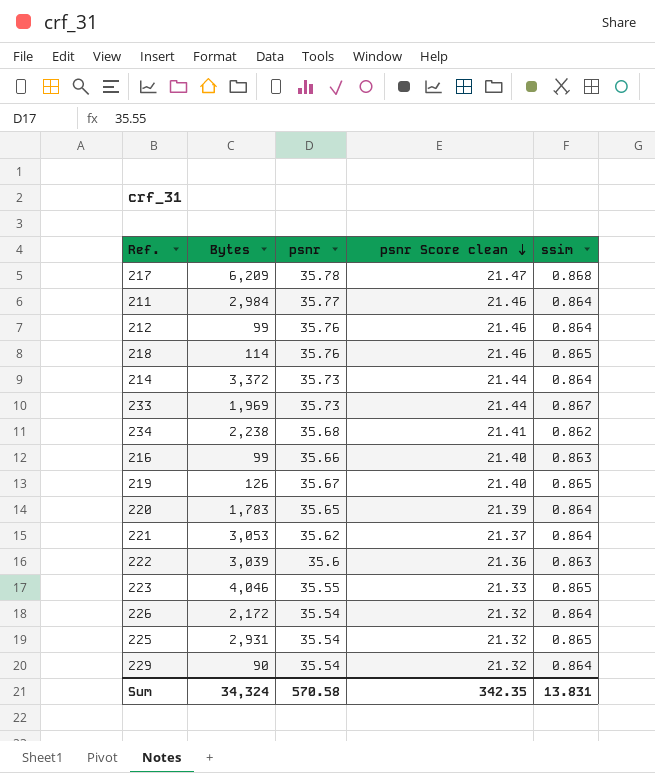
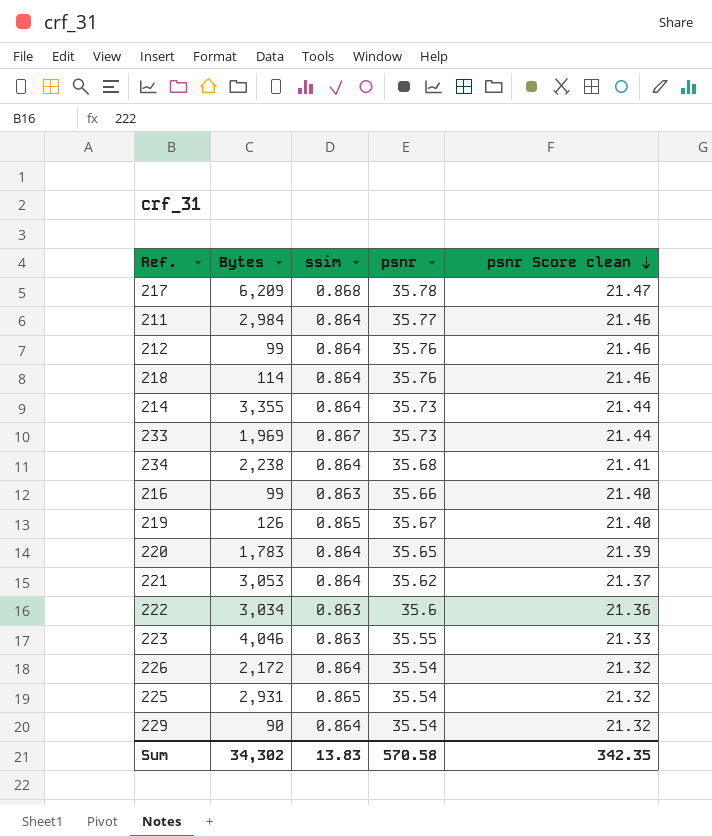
column ssim | position: 5 -> 3
218 | ssim: 0.865 -> 0.864
214 | Bytes: 3,372 -> 3,355
234 | ssim: 0.862 -> 0.864
222 | Bytes: 3,039 -> 3,034
223 | ssim: 0.865 -> 0.863
Sum | Bytes: 34,324 -> 34,302
Sum | ssim: 13.831 -> 13.83

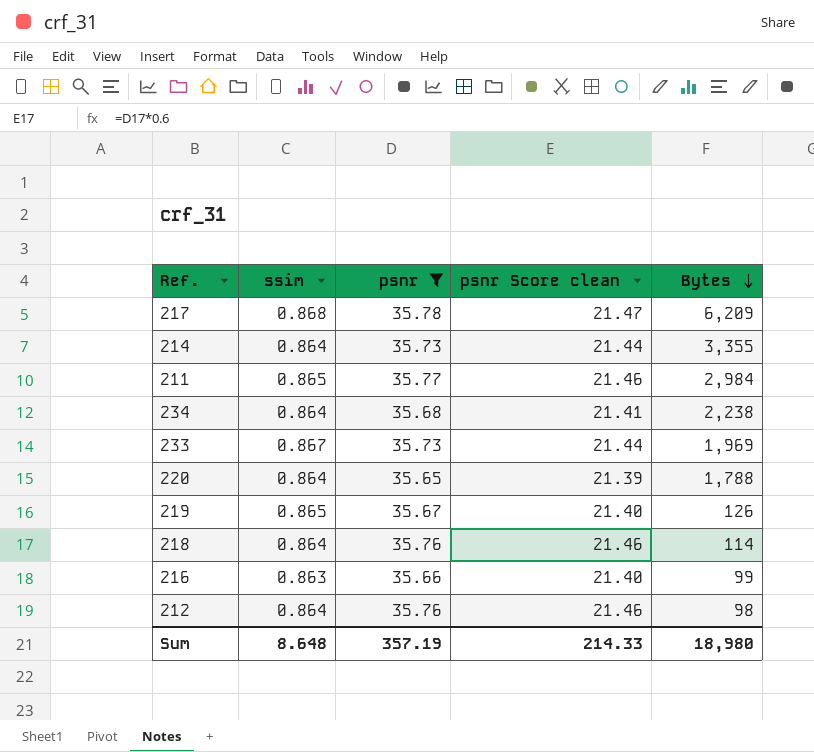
filter: none -> psnr >= 35.65
row order: psnr Score clean descending -> Bytes descending
column Bytes | position: 2 -> 5
211 | ssim: 0.864 -> 0.865
220 | Bytes: 1,783 -> 1,788
212 | Bytes: 99 -> 98
Sum | ssim: 13.83 -> 8.648
Sum | psnr: 570.58 -> 357.19
Sum | psnr Score clean: 342.35 -> 214.33
Sum | Bytes: 34,302 -> 18,980

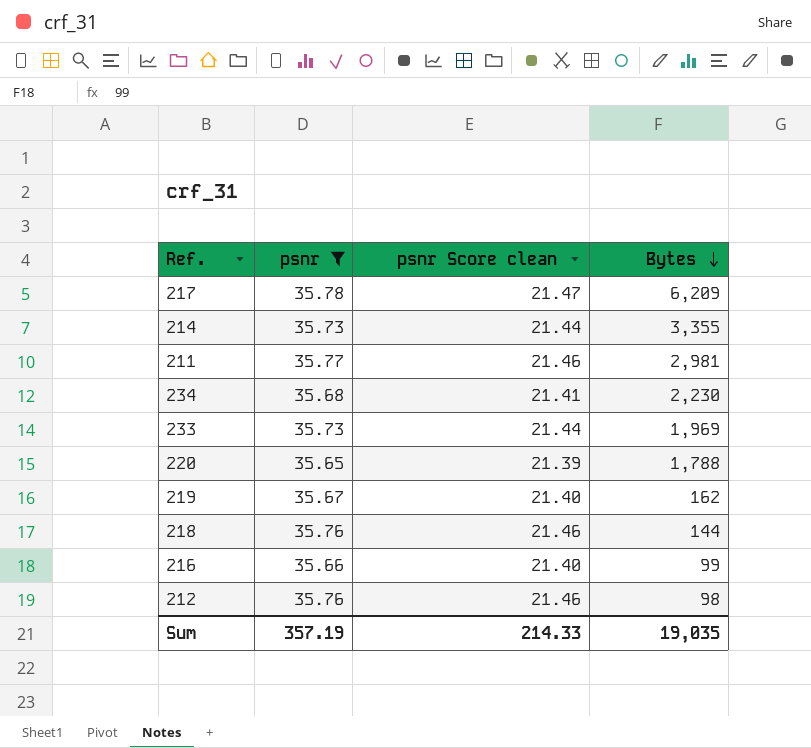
column ssim | position: 2 -> none
211 | Bytes: 2,984 -> 2,981
234 | Bytes: 2,238 -> 2,230
219 | Bytes: 126 -> 162
218 | Bytes: 114 -> 144
Sum | Bytes: 18,980 -> 19,035

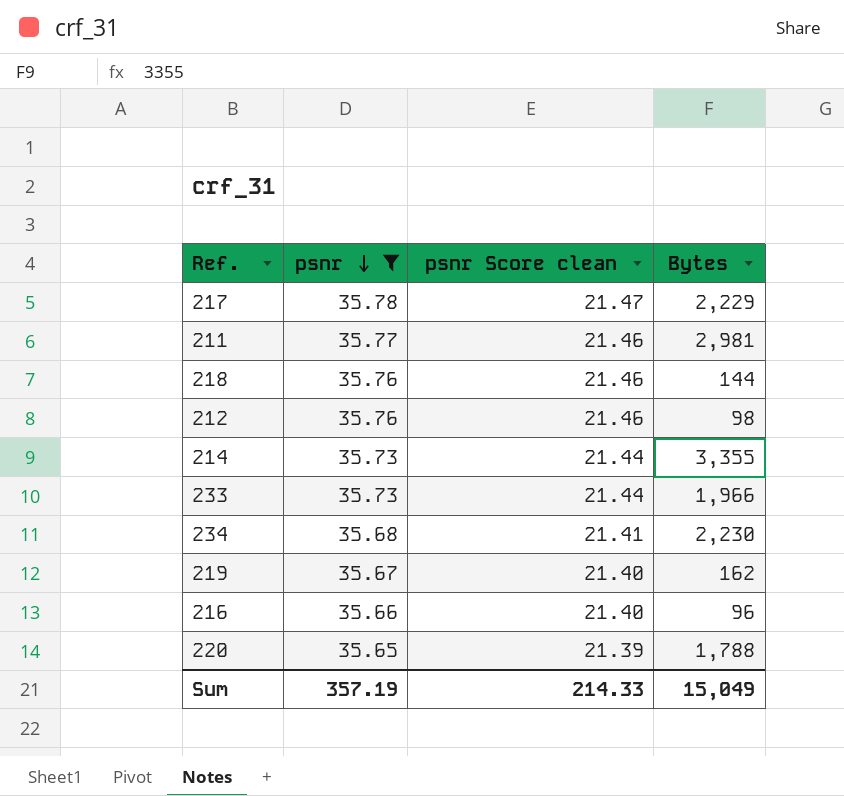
row order: Bytes descending -> psnr descending
217 | Bytes: 6,209 -> 2,229
233 | Bytes: 1,969 -> 1,966
216 | Bytes: 99 -> 96
Sum | Bytes: 19,035 -> 15,049

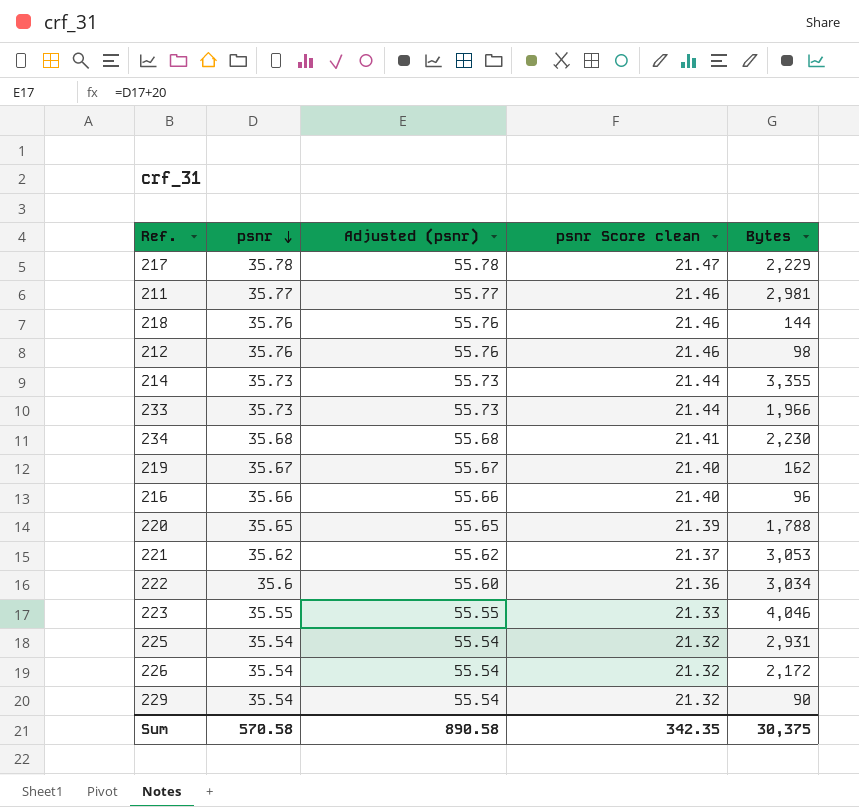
filter: psnr >= 35.65 -> none
column Adjusted (psnr) | formula: none -> [psnr] + 20
Sum | psnr: 357.19 -> 570.58
Sum | psnr Score clean: 214.33 -> 342.35
Sum | Bytes: 15,049 -> 30,375

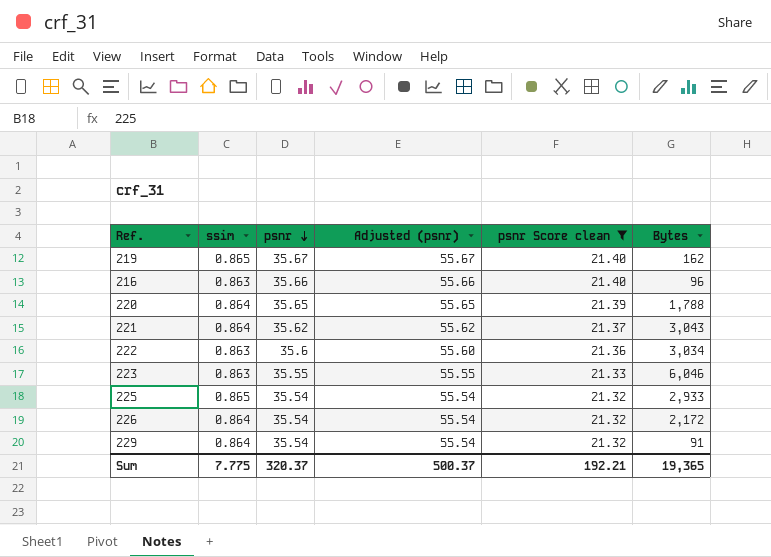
filter: none -> psnr Score clean <= 21.40
column ssim | position: none -> 2
221 | Bytes: 3,053 -> 3,043
223 | Bytes: 4,046 -> 6,046
225 | Bytes: 2,931 -> 2,933
229 | Bytes: 90 -> 91
Sum | psnr: 570.58 -> 320.37
Sum | Adjusted (psnr): 890.58 -> 500.37
Sum | psnr Score clean: 342.35 -> 192.21
Sum | Bytes: 30,375 -> 19,365

